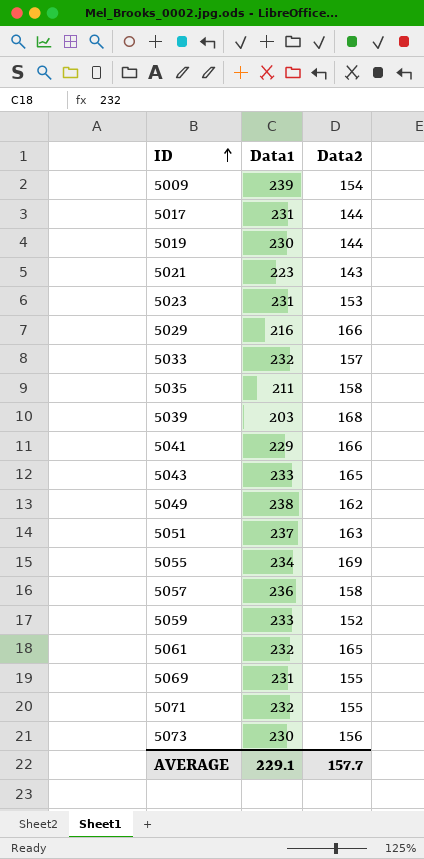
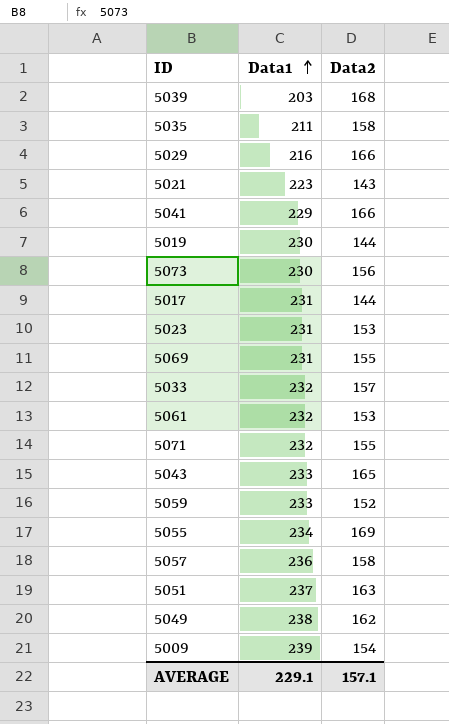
row order: ID ascending -> Data1 ascending
5061 | Data2: 165 -> 153
AVERAGE | Data2: 157.7 -> 157.1

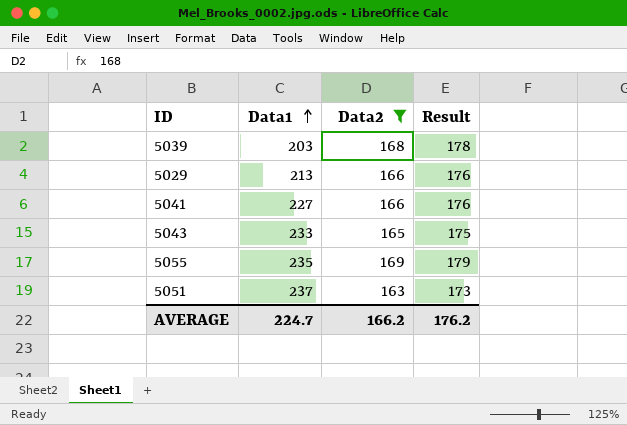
filter: none -> Data2 >= 163
column Result | formula: none -> [Data2] + 10
5029 | Data1: 216 -> 213
5041 | Data1: 229 -> 227
5055 | Data1: 234 -> 235
AVERAGE | Data1: 229.1 -> 224.7
AVERAGE | Data2: 157.1 -> 166.2

